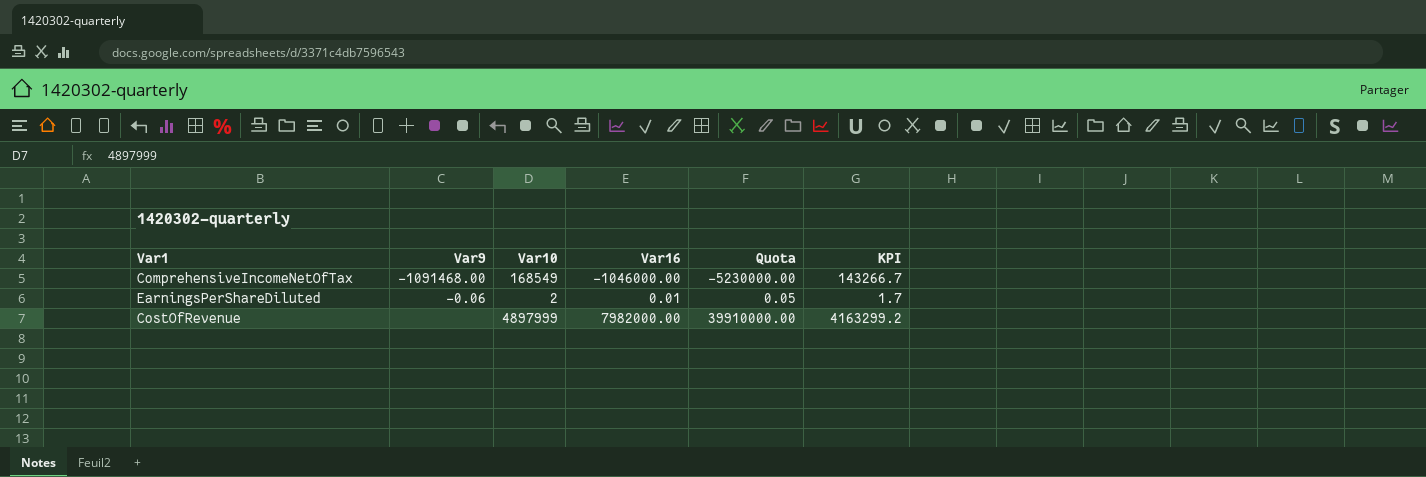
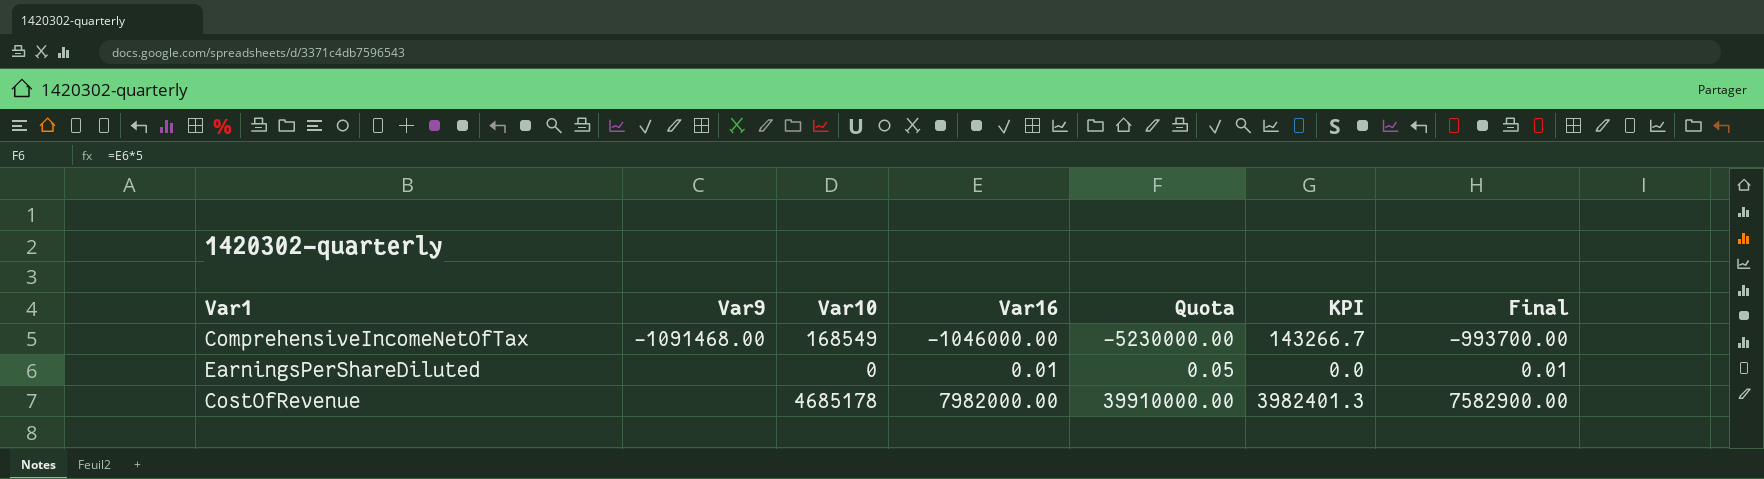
column Final | formula: none -> [Var16] * 0.95
EarningsPerShareDiluted | Var9: -0.06 -> none
EarningsPerShareDiluted | Var10: 2 -> 0
EarningsPerShareDiluted | KPI: 1.7 -> 0.0
CostOfRevenue | Var10: 4897999 -> 4685178
CostOfRevenue | KPI: 4163299.2 -> 3982401.3

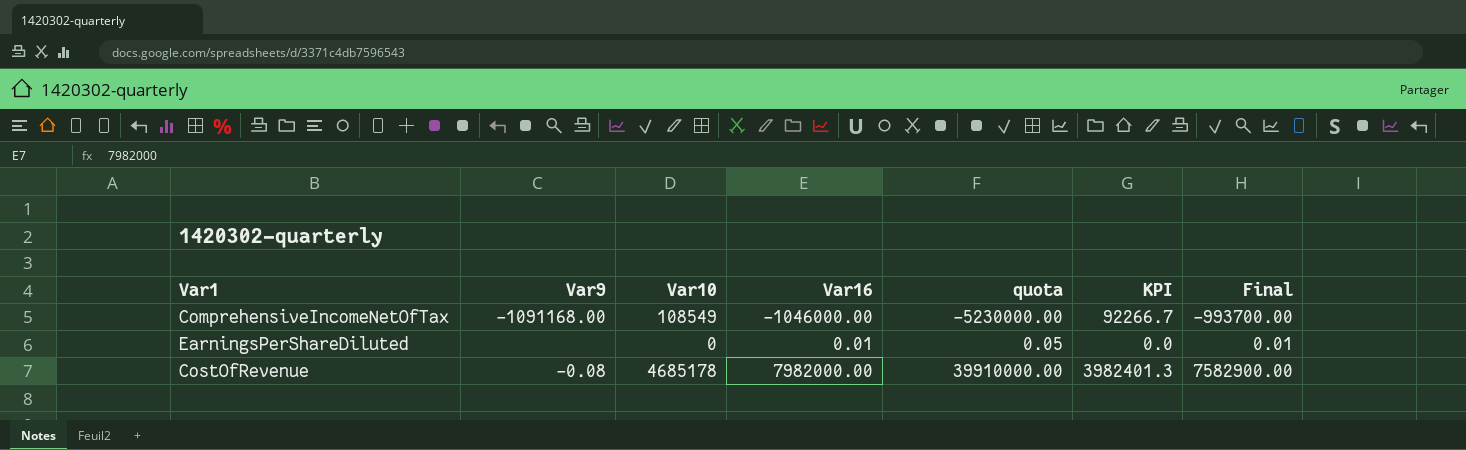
column name: Quota -> quota
ComprehensiveIncomeNetOfTax | Var9: -1091468.00 -> -1091168.00
ComprehensiveIncomeNetOfTax | Var10: 168549 -> 108549
ComprehensiveIncomeNetOfTax | KPI: 143266.7 -> 92266.7
CostOfRevenue | Var9: none -> -0.08

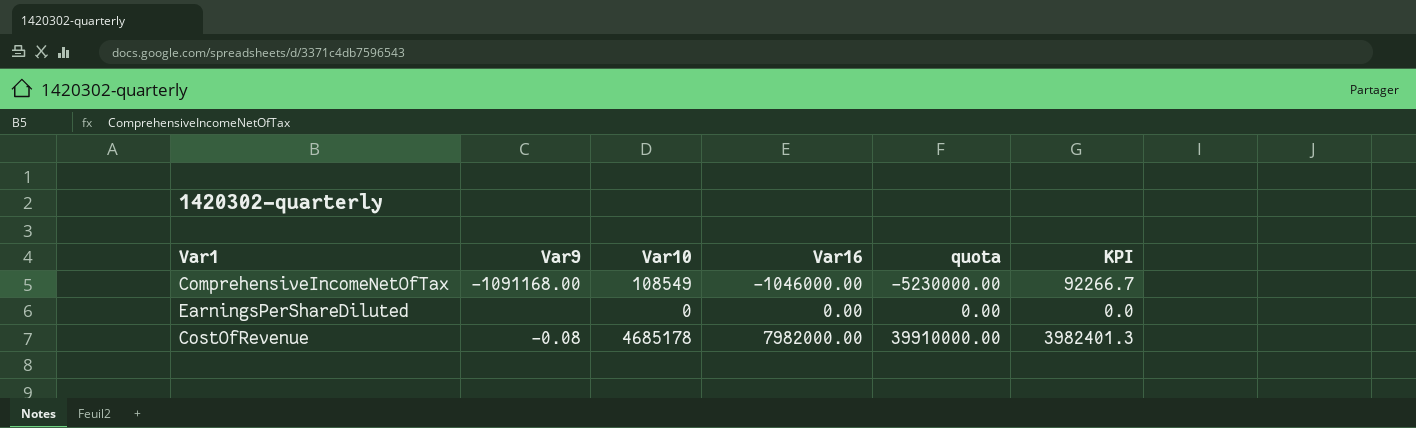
column Final | formula: [Var16] * 0.95 -> none
EarningsPerShareDiluted | Var16: 0.01 -> 0.00
EarningsPerShareDiluted | quota: 0.05 -> 0.00

